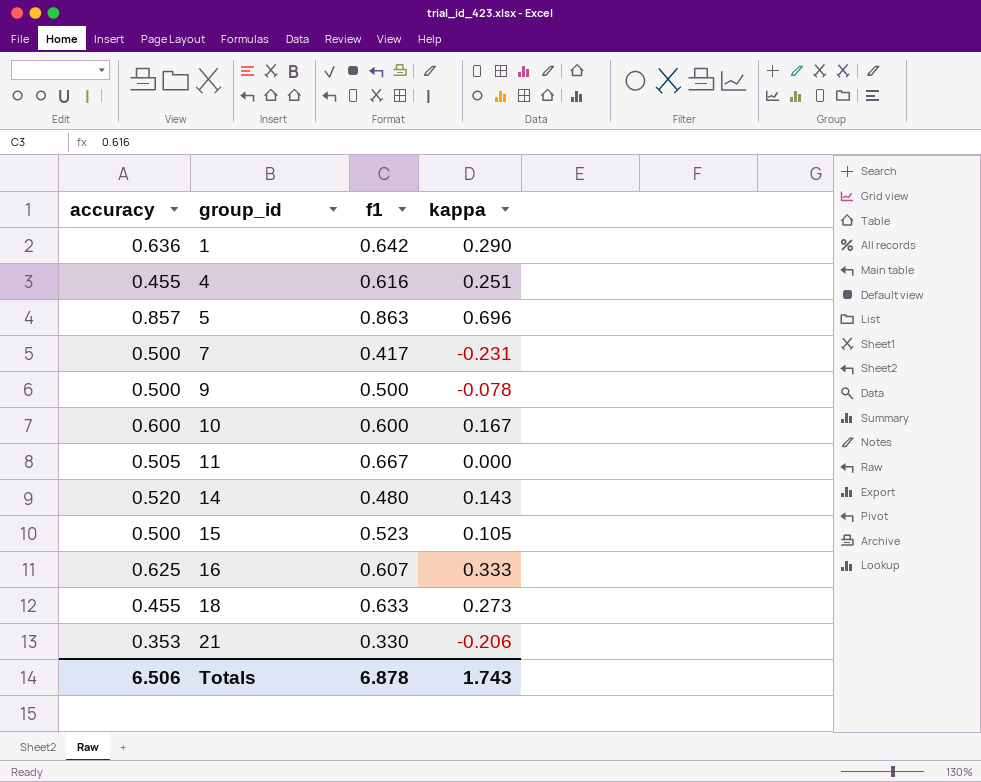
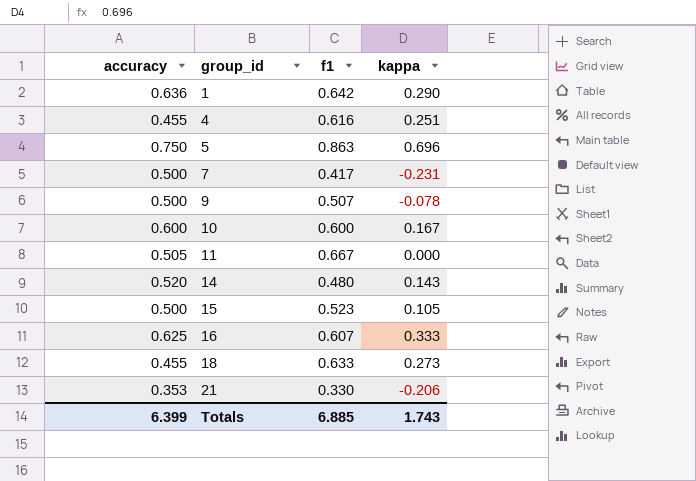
5 | accuracy: 0.857 -> 0.750
9 | f1: 0.500 -> 0.507
Totals | accuracy: 6.506 -> 6.399
Totals | f1: 6.878 -> 6.885

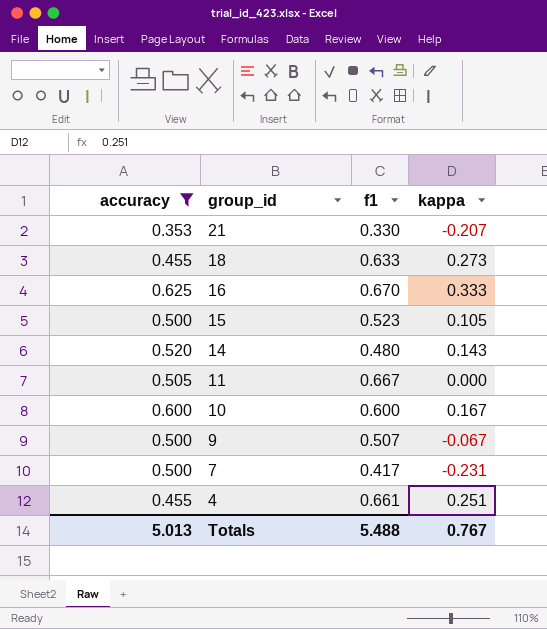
filter: none -> accuracy <= 0.625
row order: group_id ascending -> group_id descending
21 | kappa: -0.206 -> -0.207
16 | f1: 0.607 -> 0.670
9 | kappa: -0.078 -> -0.067
4 | f1: 0.616 -> 0.661
Totals | accuracy: 6.399 -> 5.013
Totals | f1: 6.885 -> 5.488
Totals | kappa: 1.743 -> 0.767

